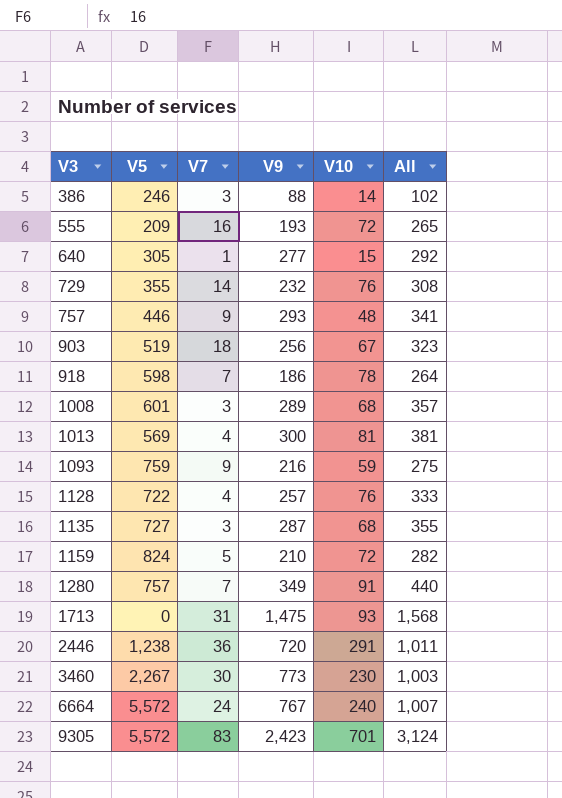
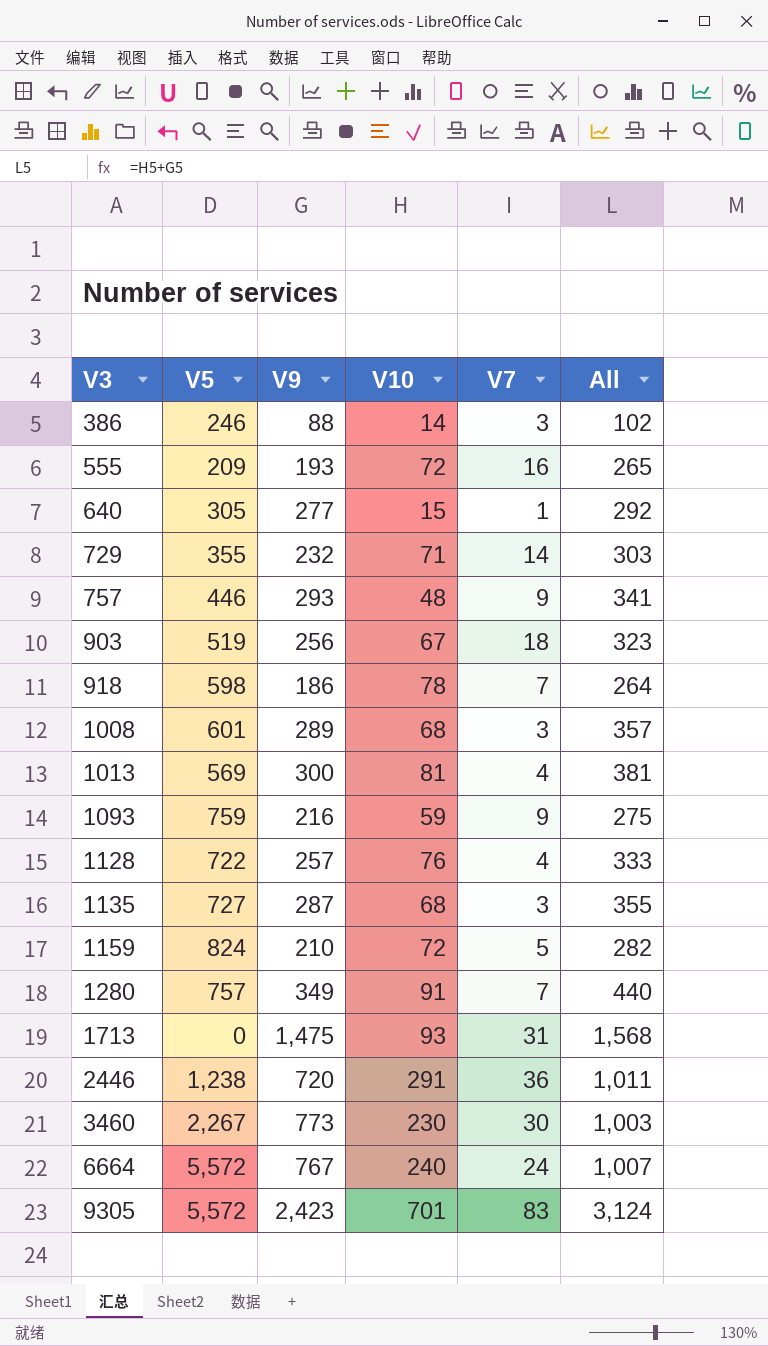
column V7 | position: 3 -> 5
729 | V10: 76 -> 71
729 | All: 308 -> 303

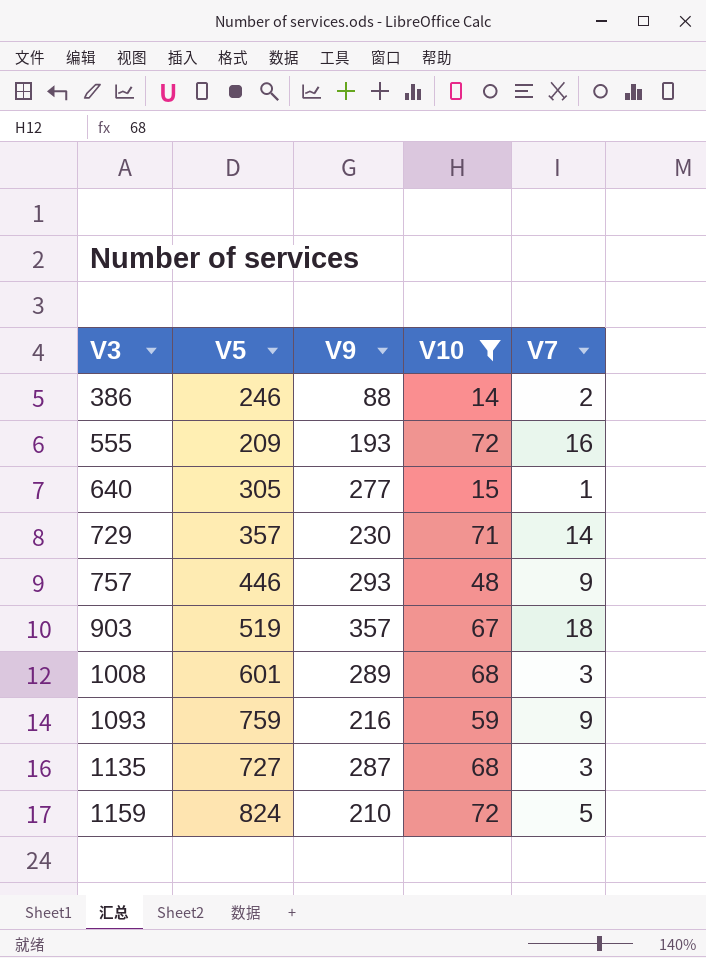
filter: none -> V10 <= 72
column All | formula: [V9] + [V10] -> none
386 | V7: 3 -> 2
729 | V5: 355 -> 357
729 | V9: 232 -> 230
903 | V9: 256 -> 357

